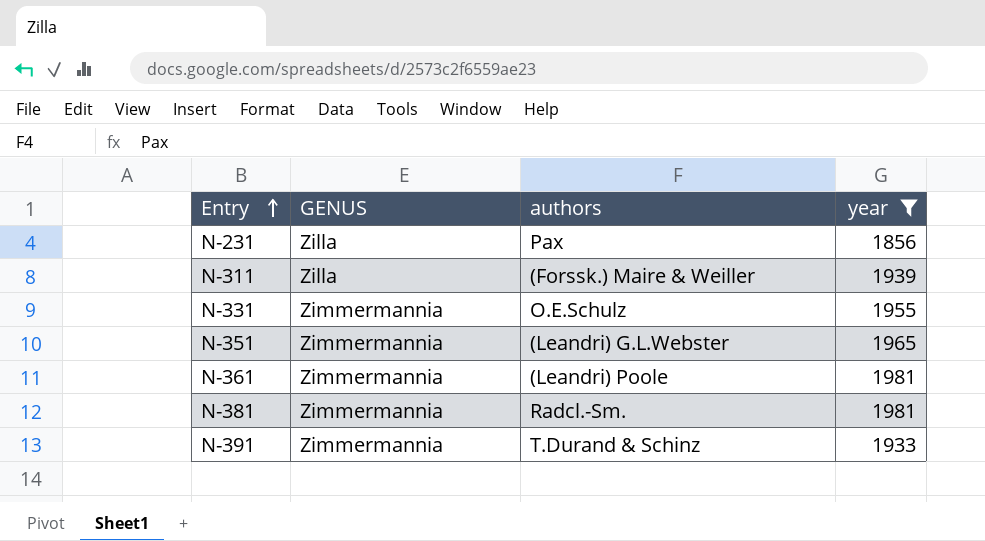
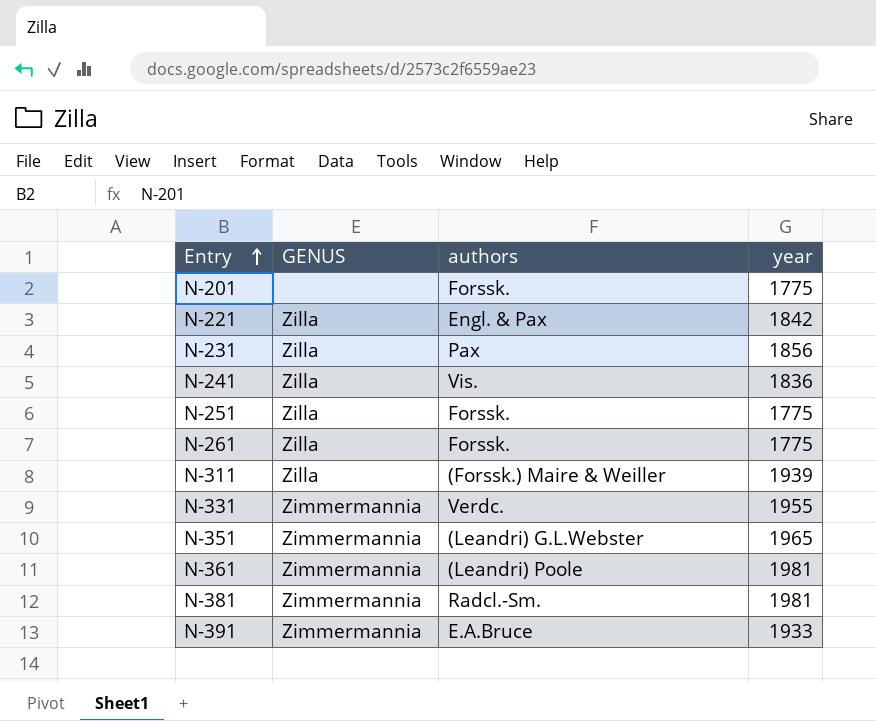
filter: year >= 1856 -> none
N-331 | authors: O.E.Schulz -> Verdc.
N-391 | authors: T.Durand & Schinz -> E.A.Bruce

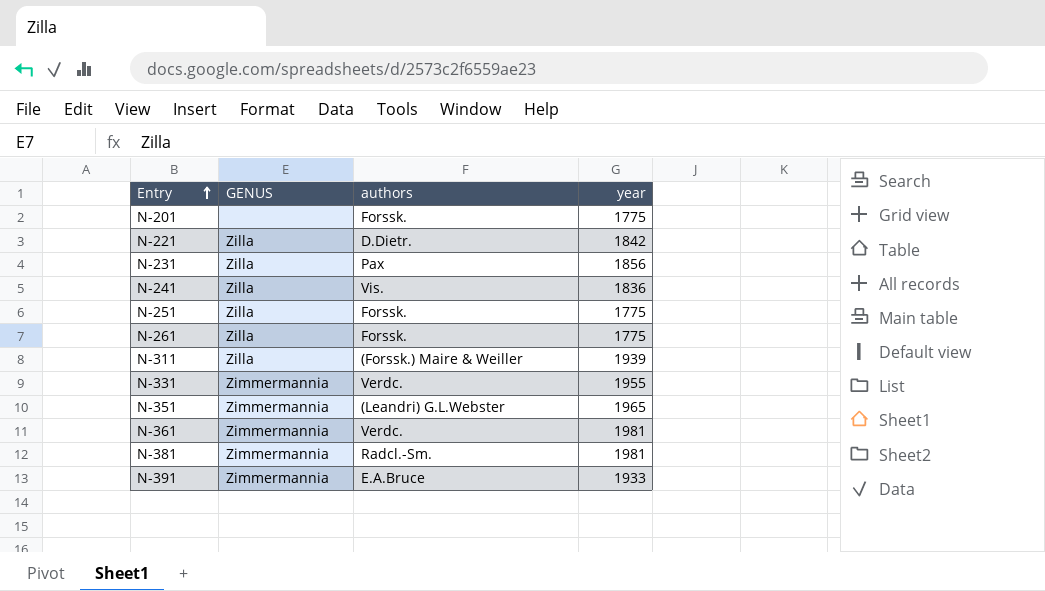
N-221 | authors: Engl. & Pax -> D.Dietr.
N-361 | authors: (Leandri) Poole -> Verdc.

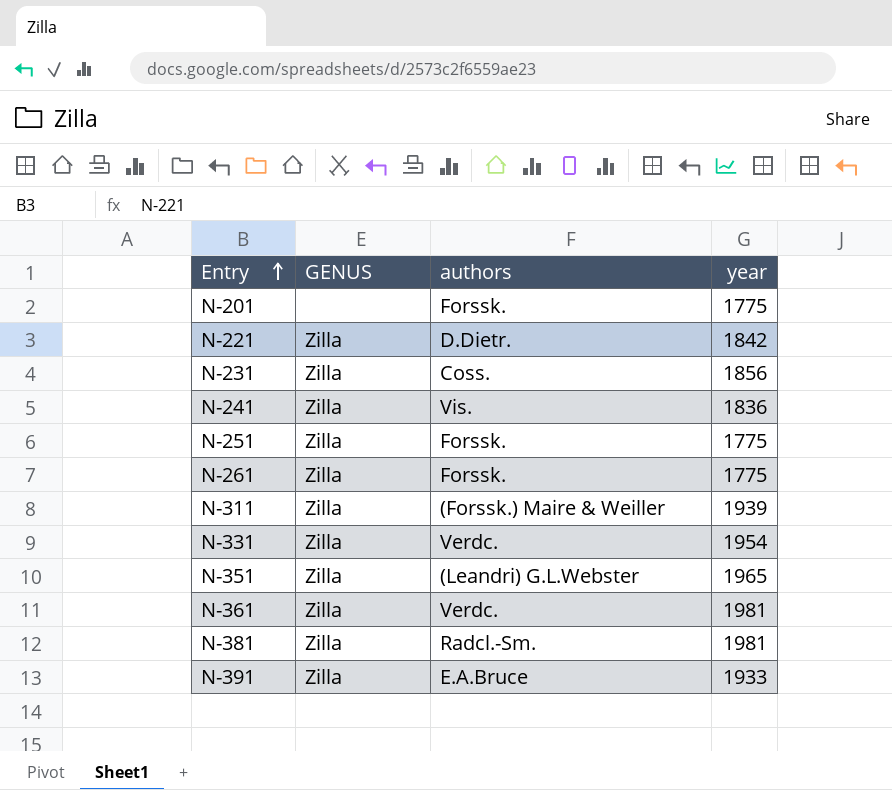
N-231 | authors: Pax -> Coss.
N-331 | GENUS: Zimmermannia -> Zilla
N-331 | year: 1955 -> 1954
N-351 | GENUS: Zimmermannia -> Zilla
N-361 | GENUS: Zimmermannia -> Zilla
N-381 | GENUS: Zimmermannia -> Zilla
N-391 | GENUS: Zimmermannia -> Zilla

